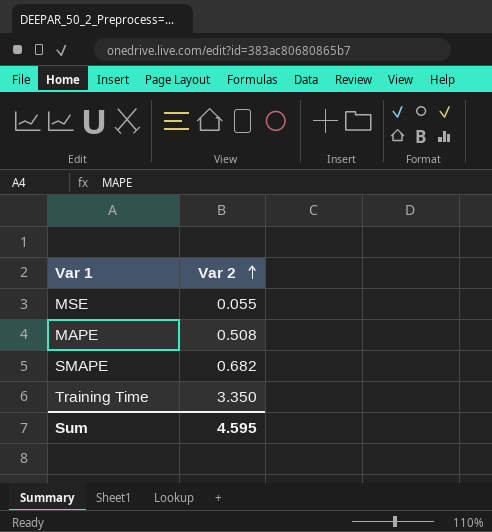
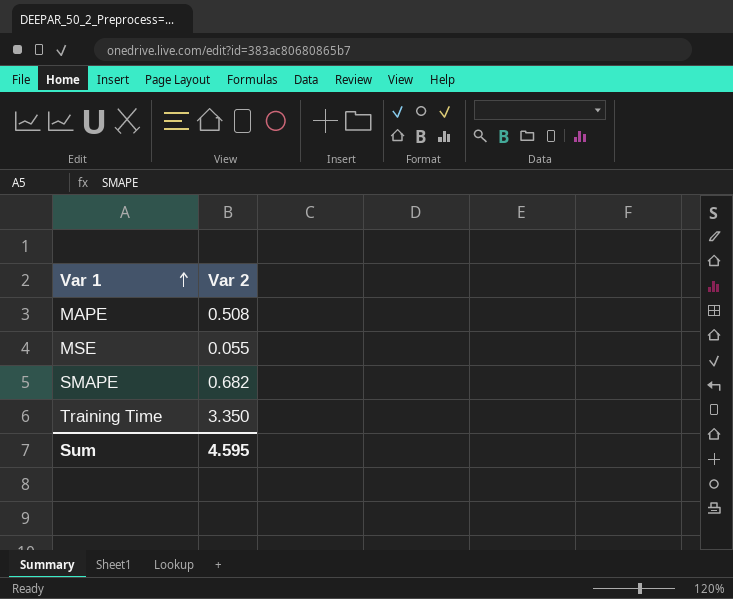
row order: Var 2 ascending -> Var 1 ascending

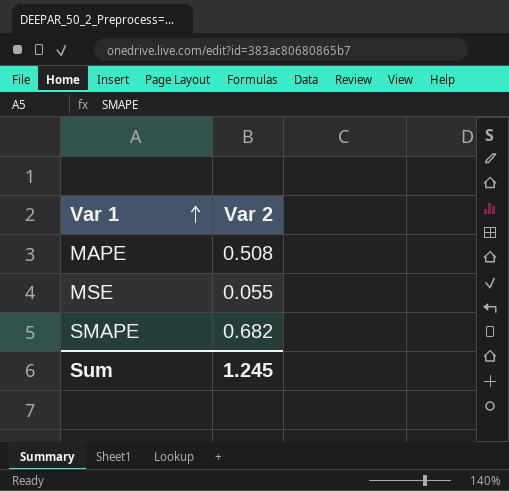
row Training Time: 3.350 -> none
Sum | Var 2: 4.595 -> 1.245

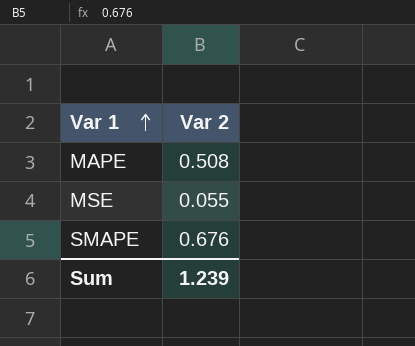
SMAPE | Var 2: 0.682 -> 0.676
Sum | Var 2: 1.245 -> 1.239

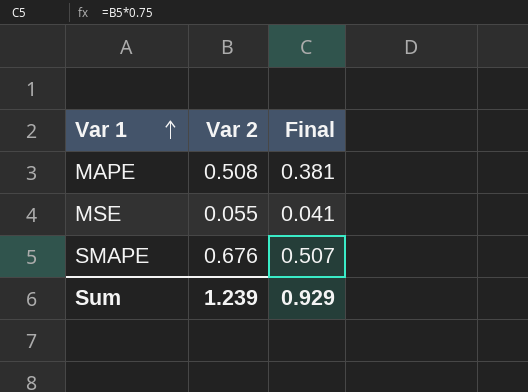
column Final | formula: none -> [Var 2] * 0.75

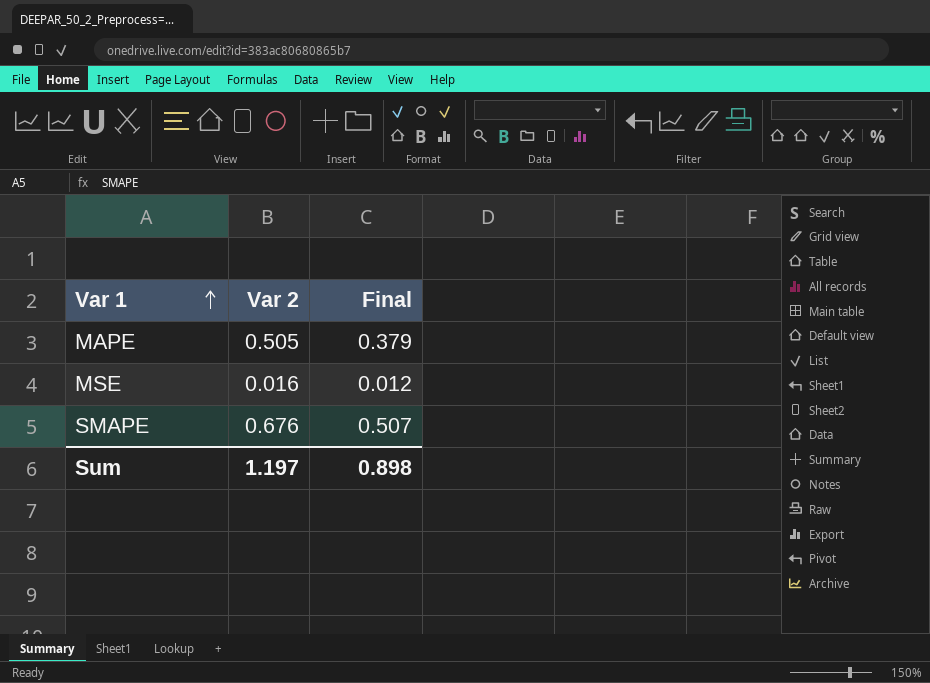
MAPE | Var 2: 0.508 -> 0.505
MAPE | Final: 0.381 -> 0.379
MSE | Var 2: 0.055 -> 0.016
MSE | Final: 0.041 -> 0.012
Sum | Var 2: 1.239 -> 1.197
Sum | Final: 0.929 -> 0.898

